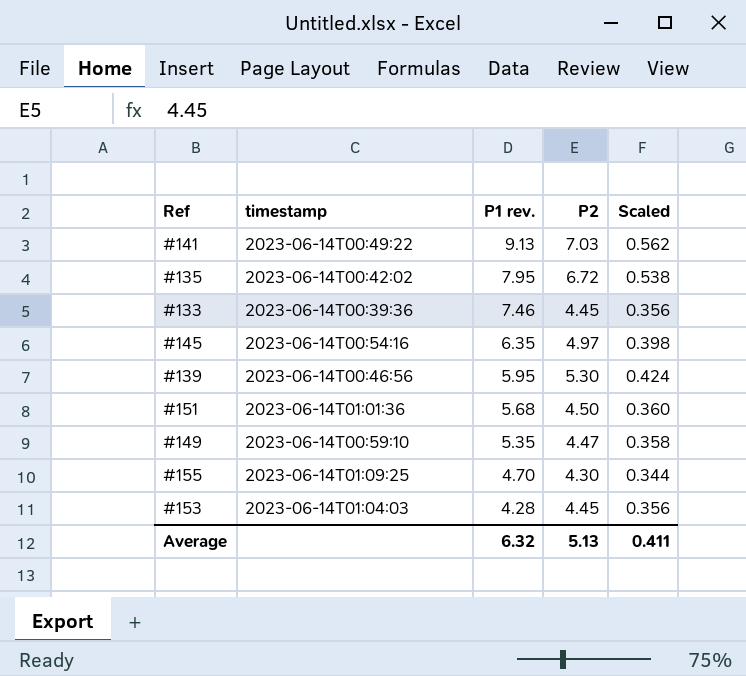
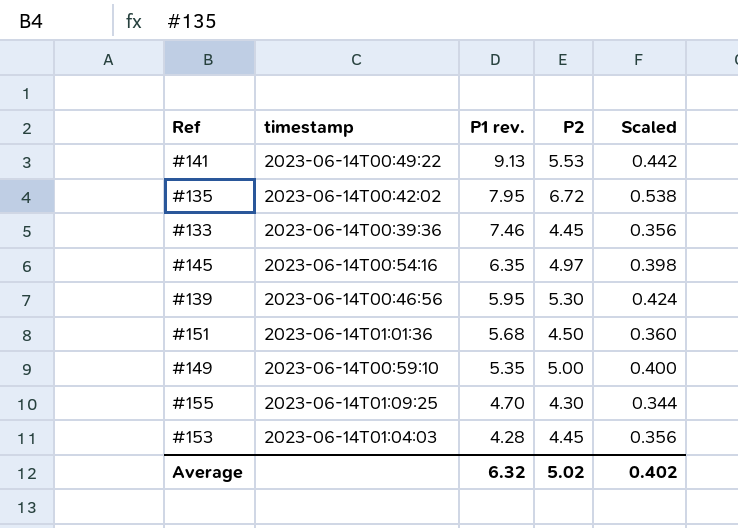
#141 | P2: 7.03 -> 5.53
#141 | Scaled: 0.562 -> 0.442
#149 | P2: 4.47 -> 5.00
#149 | Scaled: 0.358 -> 0.400
Average | P2: 5.13 -> 5.02
Average | Scaled: 0.411 -> 0.402

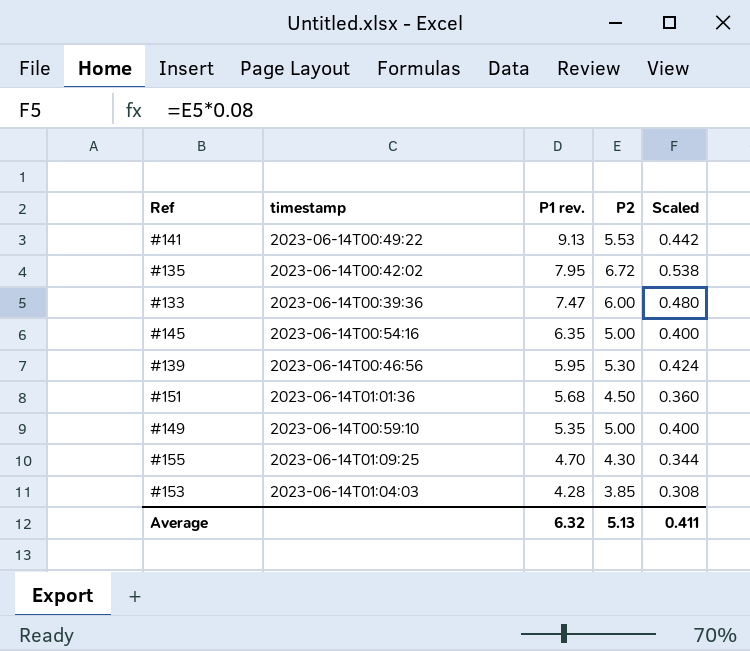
#133 | P1 rev.: 7.46 -> 7.47
#133 | P2: 4.45 -> 6.00
#133 | Scaled: 0.356 -> 0.480
#145 | P2: 4.97 -> 5.00
#145 | Scaled: 0.398 -> 0.400
#153 | P2: 4.45 -> 3.85
#153 | Scaled: 0.356 -> 0.308
Average | P2: 5.02 -> 5.13
Average | Scaled: 0.402 -> 0.411

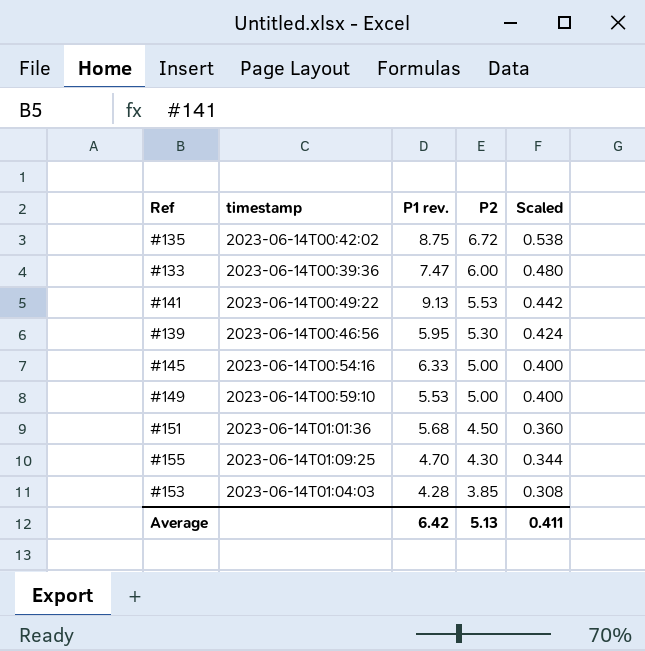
row order: P1 rev. descending -> P2 descending
#135 | P1 rev.: 7.95 -> 8.75
#145 | P1 rev.: 6.35 -> 6.33
#149 | P1 rev.: 5.35 -> 5.53
Average | P1 rev.: 6.32 -> 6.42

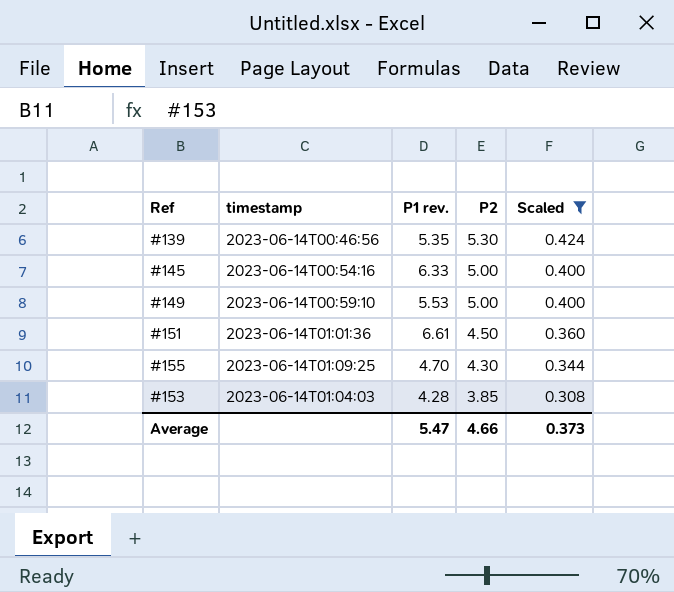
filter: none -> Scaled <= 0.424
#139 | P1 rev.: 5.95 -> 5.35
#151 | P1 rev.: 5.68 -> 6.61
Average | P1 rev.: 6.42 -> 5.47
Average | P2: 5.13 -> 4.66
Average | Scaled: 0.411 -> 0.373

